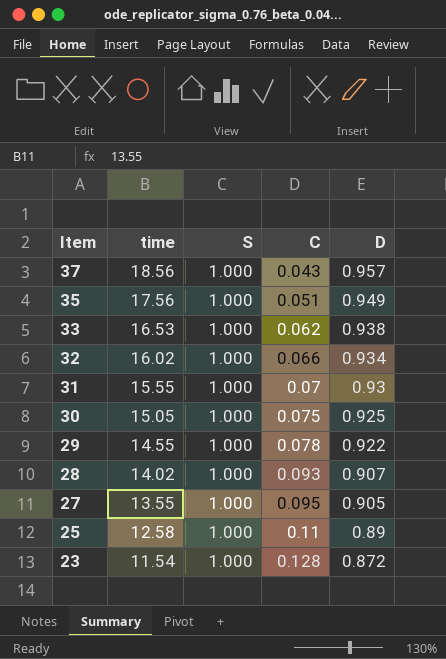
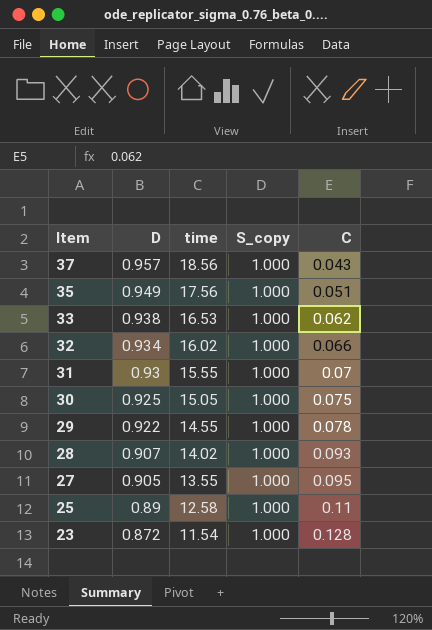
column D | position: 5 -> 2
column name: S -> S_copy

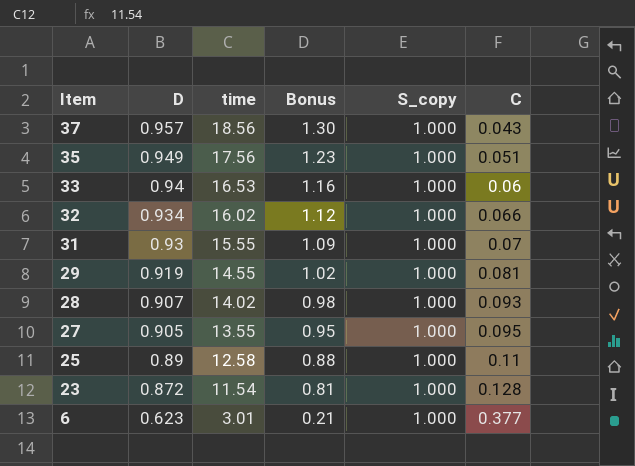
column Bonus | formula: none -> [time] * 0.07
row 30: 0.925 | 15.05 | 1.000 | 0.075 -> none
33 | D: 0.938 -> 0.94
33 | C: 0.062 -> 0.06
29 | D: 0.922 -> 0.919
29 | C: 0.078 -> 0.081
row 6: none -> 0.623 | 3.01 | 0.21 | 1.000 | 0.377

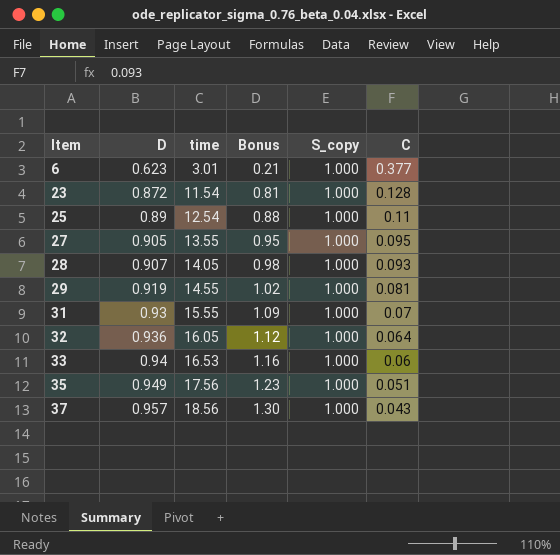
row order: Item descending -> Item ascending
25 | time: 12.58 -> 12.54
28 | time: 14.02 -> 14.05
32 | D: 0.934 -> 0.936
32 | time: 16.02 -> 16.05
32 | C: 0.066 -> 0.064

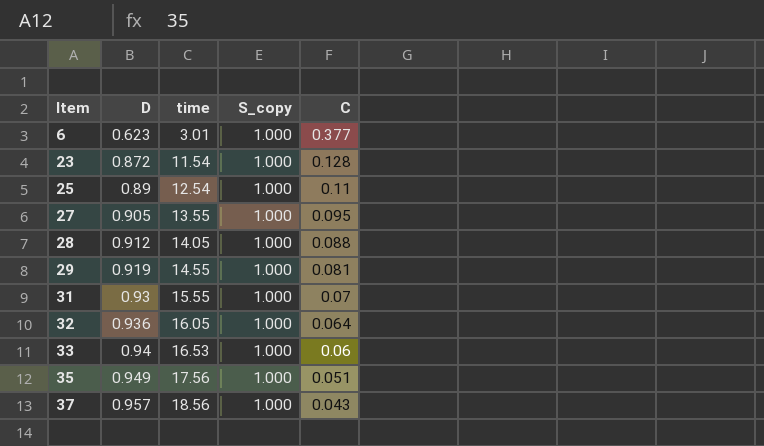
column Bonus | formula: [time] * 0.07 -> none
28 | D: 0.907 -> 0.912
28 | C: 0.093 -> 0.088

